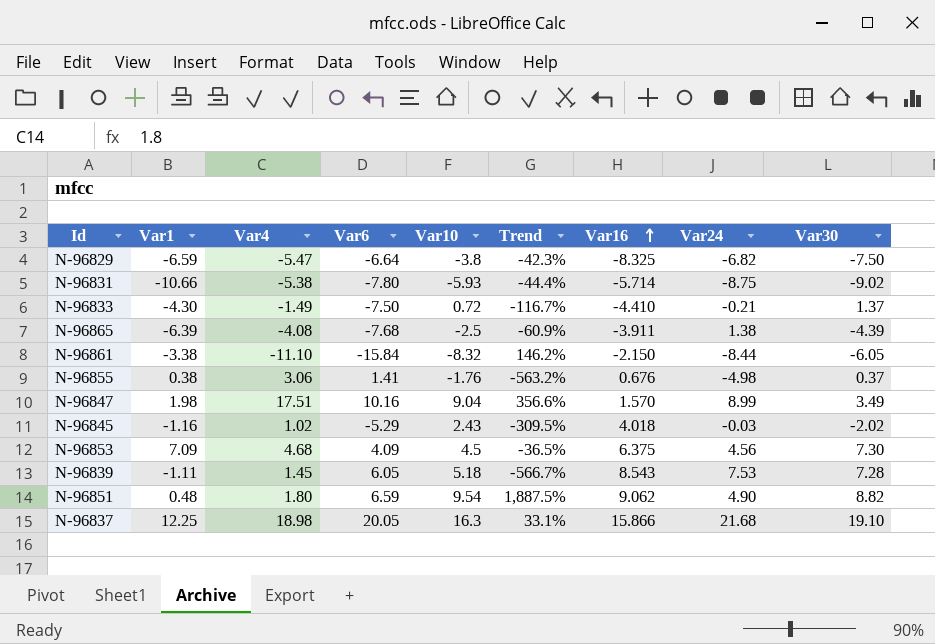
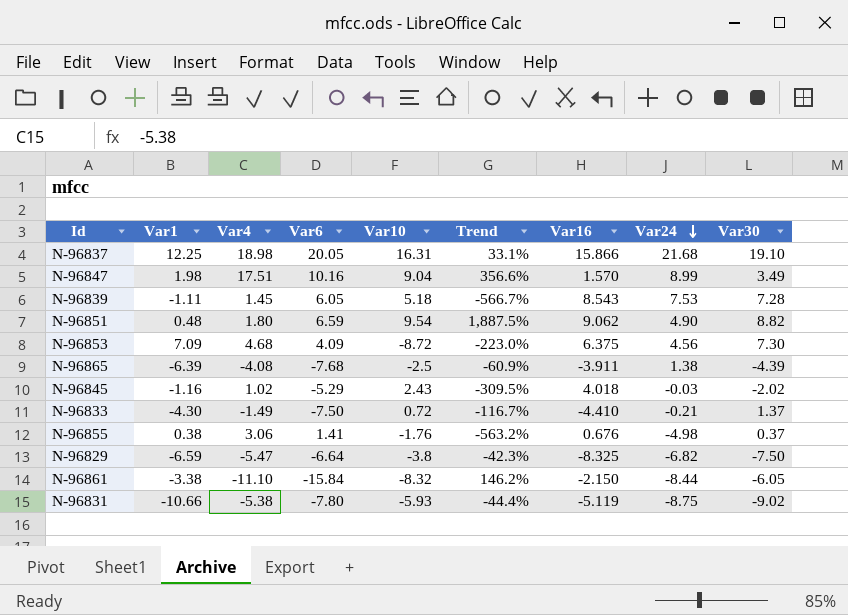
row order: Var16 ascending -> Var24 descending
N-96837 | Var10: 16.3 -> 16.31
N-96853 | Var10: 4.5 -> -8.72
N-96853 | Trend: -36.5% -> -223.0%
N-96831 | Var16: -5.714 -> -5.119

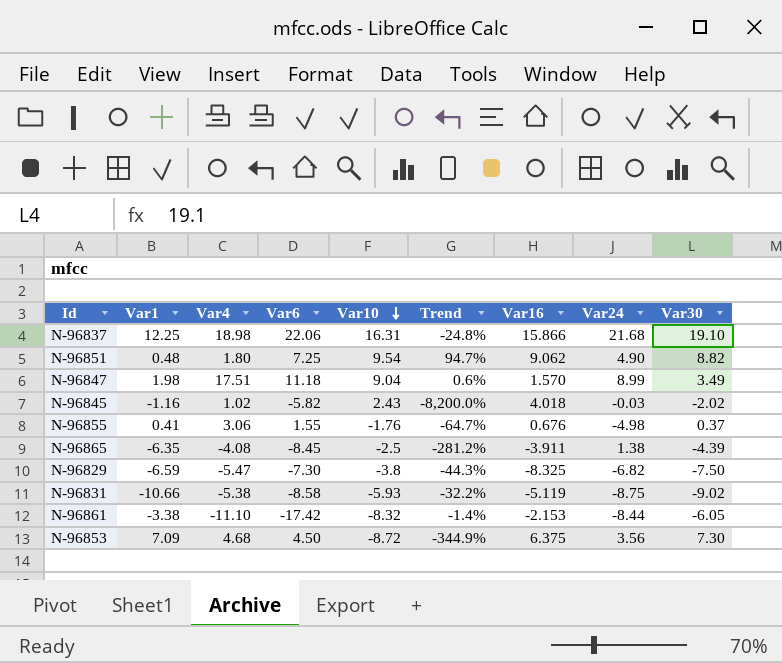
row order: Var24 descending -> Var10 descending
column Trend | formula: ([Var10] - [Var1]) / [Var1] -> ([Var10] - [Var24]) / [Var24]
row N-96839: -1.11 | 1.45 | 6.05 | 5.18 | -566.7% | 8.543 | 7.53 | 7.28 -> none
row N-96833: -4.30 | -1.49 | -7.50 | 0.72 | -116.7% | -4.410 | -0.21 | 1.37 -> none
N-96837 | Var6: 20.05 -> 22.06
N-96851 | Var6: 6.59 -> 7.25
N-96847 | Var6: 10.16 -> 11.18
N-96845 | Var6: -5.29 -> -5.82
N-96855 | Var1: 0.38 -> 0.41
N-96855 | Var6: 1.41 -> 1.55
N-96865 | Var1: -6.39 -> -6.35
N-96865 | Var6: -7.68 -> -8.45
N-96829 | Var6: -6.64 -> -7.30
N-96831 | Var6: -7.80 -> -8.58
N-96861 | Var6: -15.84 -> -17.42
N-96861 | Var16: -2.150 -> -2.153
N-96853 | Var6: 4.09 -> 4.50
N-96853 | Var24: 4.56 -> 3.56

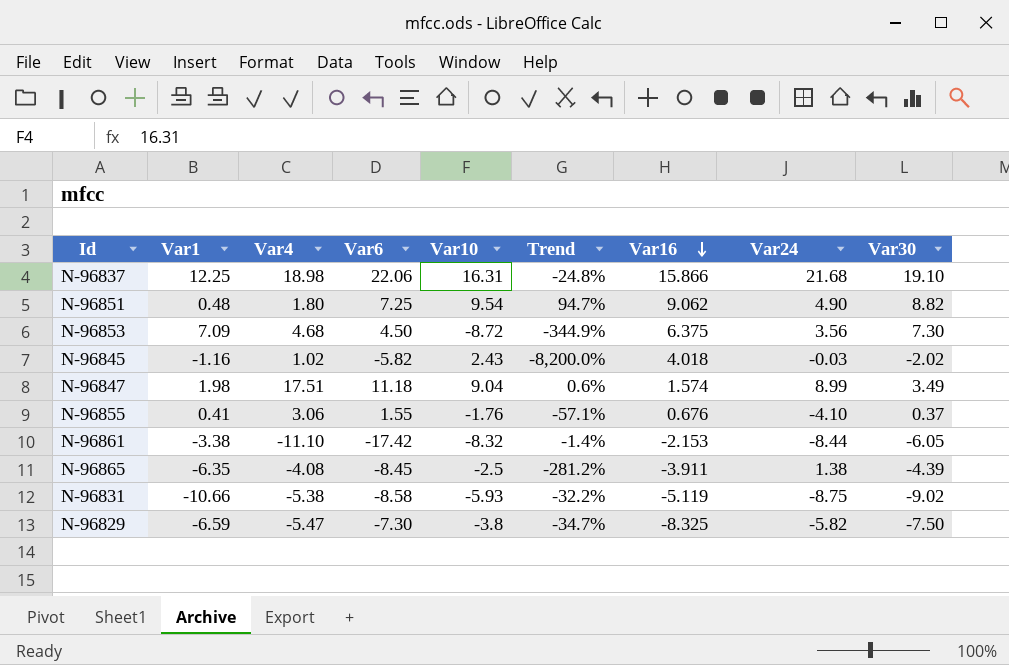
row order: Var10 descending -> Var16 descending
N-96847 | Var16: 1.570 -> 1.574
N-96855 | Trend: -64.7% -> -57.1%
N-96855 | Var24: -4.98 -> -4.10
N-96829 | Trend: -44.3% -> -34.7%
N-96829 | Var24: -6.82 -> -5.82

